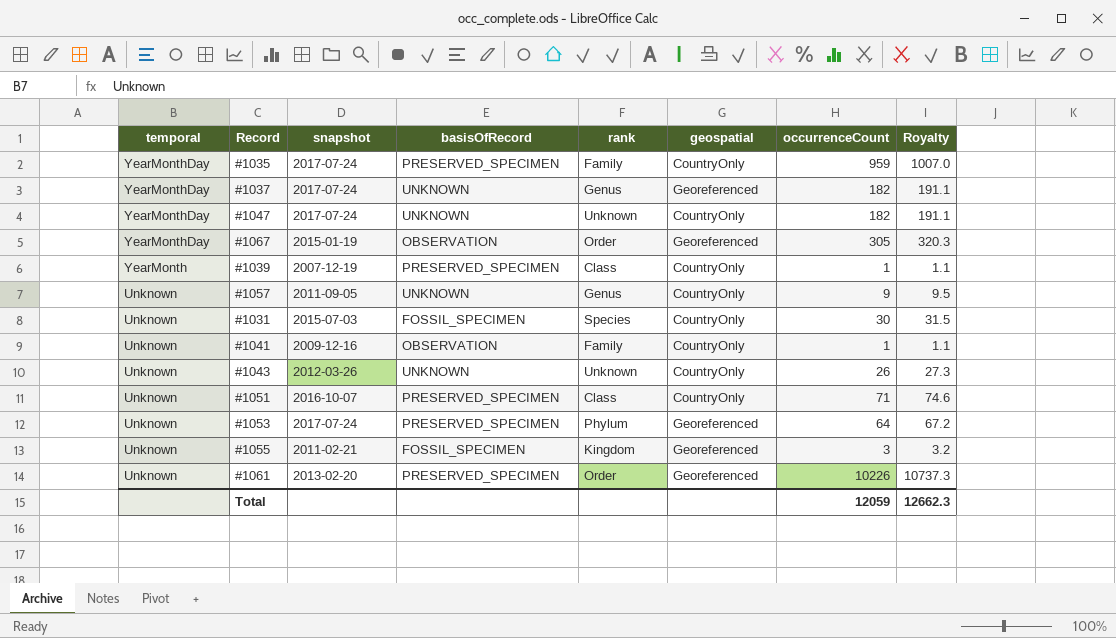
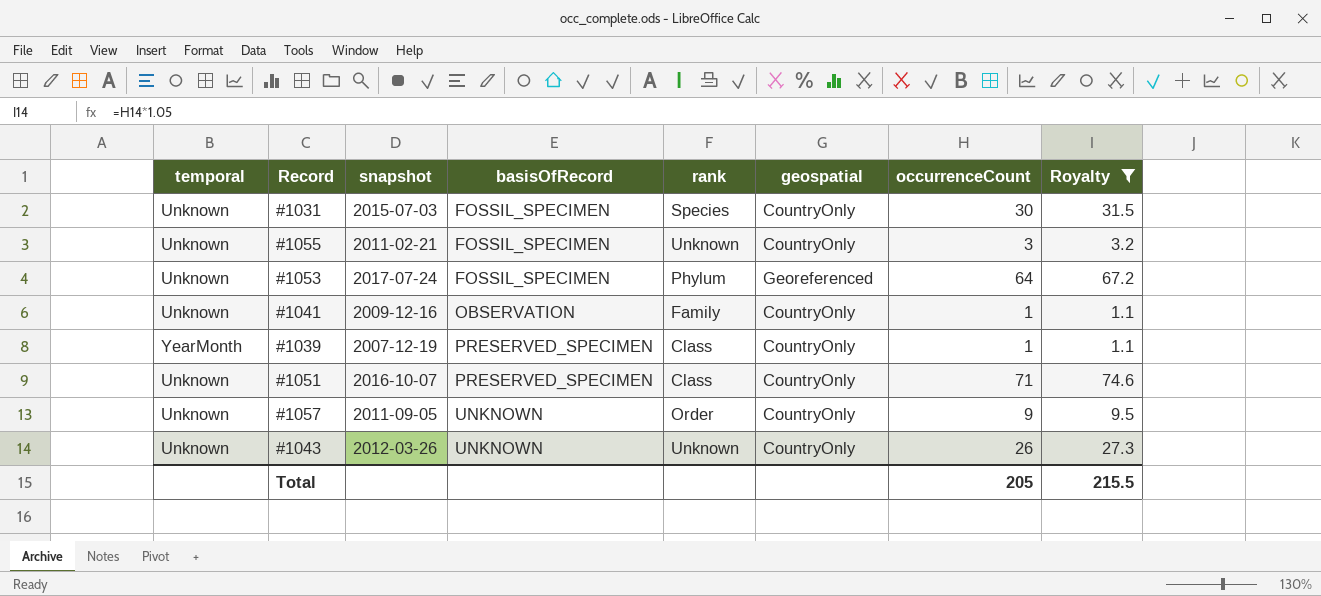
filter: none -> Royalty <= 74.6
row order: temporal descending -> basisOfRecord ascending
#1055 | rank: Kingdom -> Unknown
#1055 | geospatial: Georeferenced -> CountryOnly
#1053 | basisOfRecord: PRESERVED_SPECIMEN -> FOSSIL_SPECIMEN
#1057 | rank: Genus -> Order
Total | occurrenceCount: 12059 -> 205
Total | Royalty: 12662.3 -> 215.5

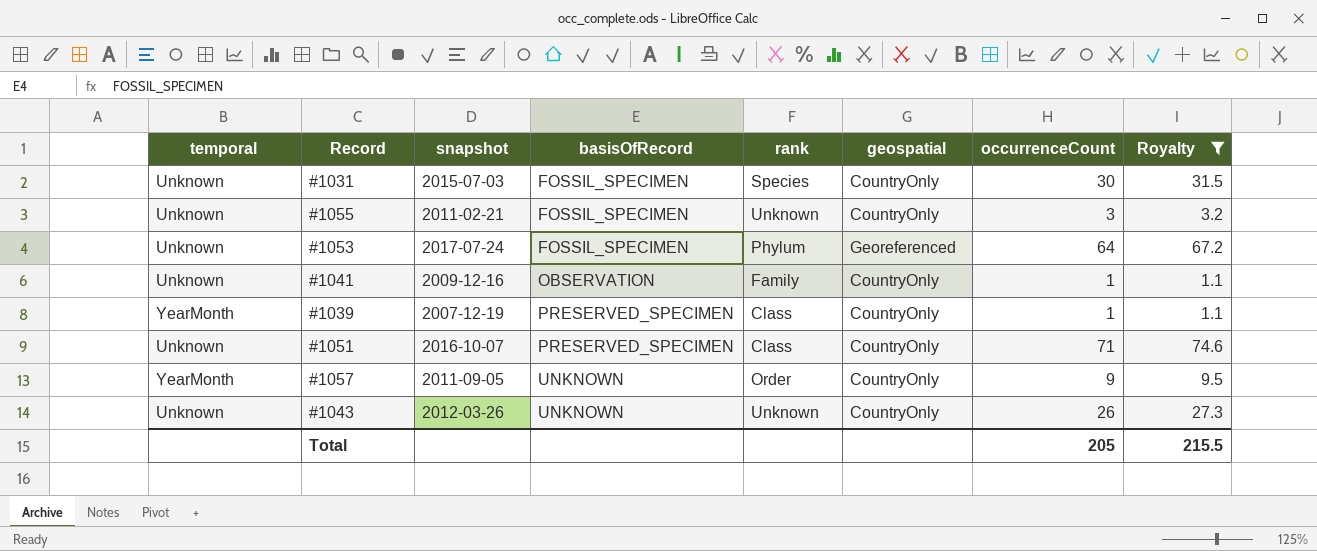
#1057 | temporal: Unknown -> YearMonth

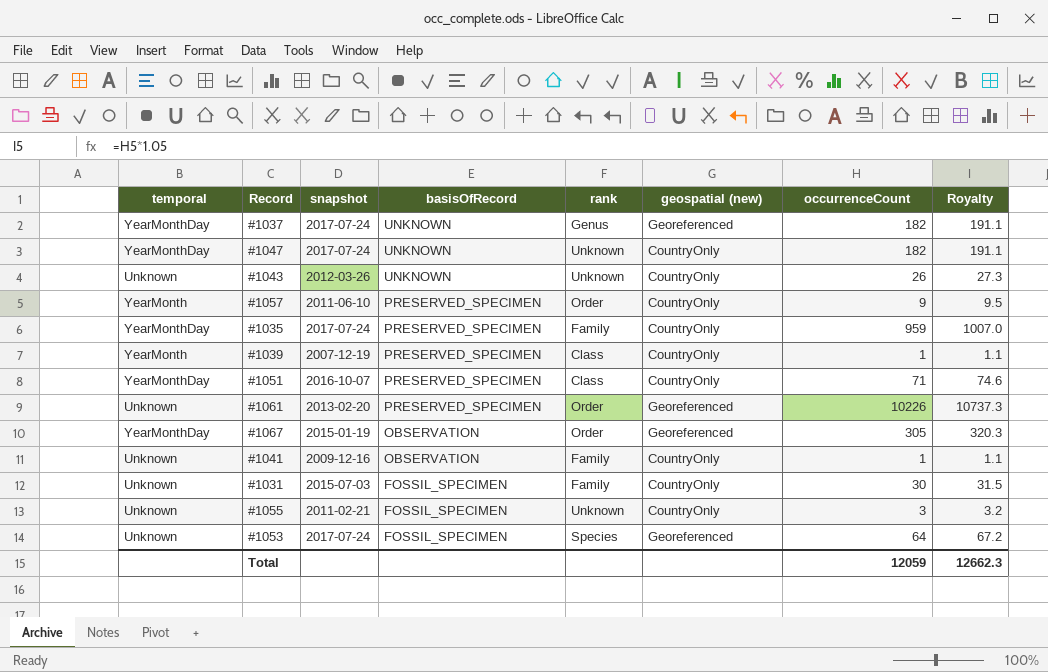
filter: Royalty <= 74.6 -> none
row order: basisOfRecord ascending -> basisOfRecord descending
column name: geospatial -> geospatial (new)
#1057 | snapshot: 2011-09-05 -> 2011-06-10
#1057 | basisOfRecord: UNKNOWN -> PRESERVED_SPECIMEN
#1051 | temporal: Unknown -> YearMonthDay
#1031 | rank: Species -> Family
#1053 | rank: Phylum -> Species
Total | occurrenceCount: 205 -> 12059
Total | Royalty: 215.5 -> 12662.3

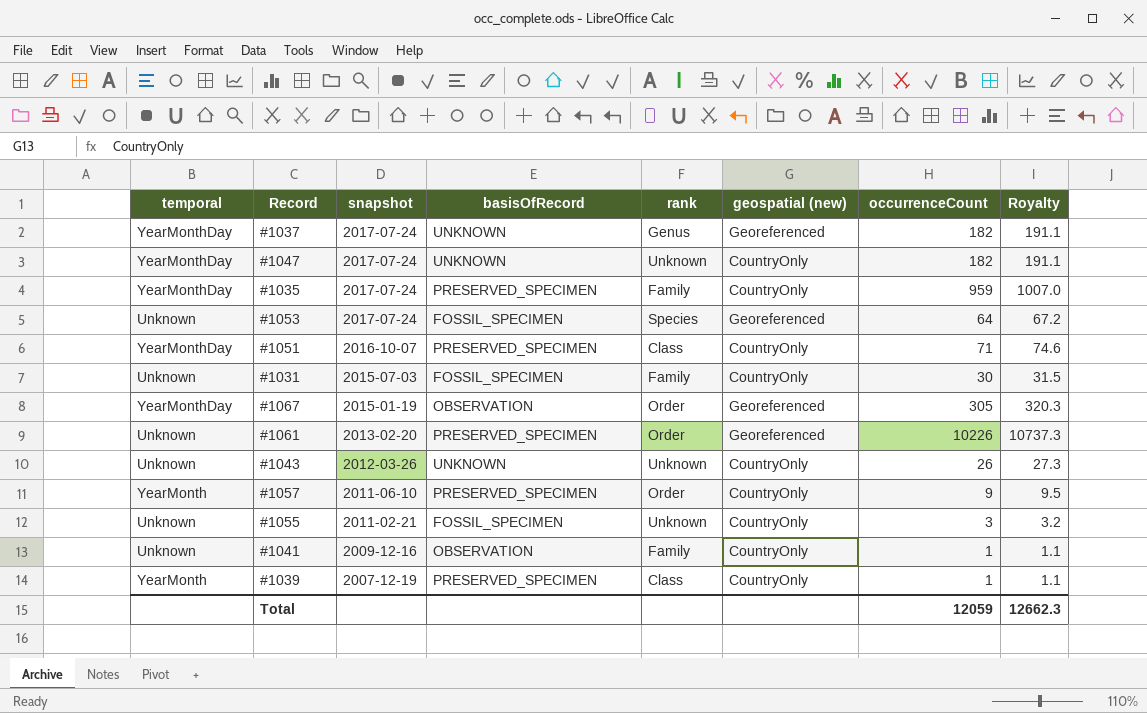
row order: basisOfRecord descending -> snapshot descending

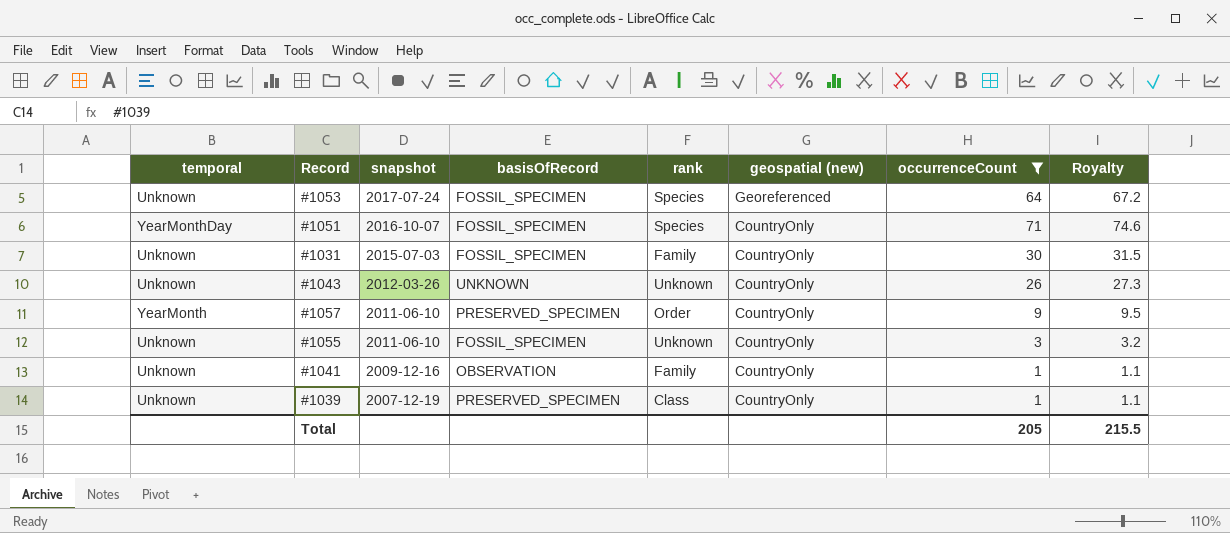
filter: none -> occurrenceCount <= 71
#1051 | basisOfRecord: PRESERVED_SPECIMEN -> FOSSIL_SPECIMEN
#1051 | rank: Class -> Species
#1055 | snapshot: 2011-02-21 -> 2011-06-10
#1039 | temporal: YearMonth -> Unknown
Total | occurrenceCount: 12059 -> 205
Total | Royalty: 12662.3 -> 215.5

